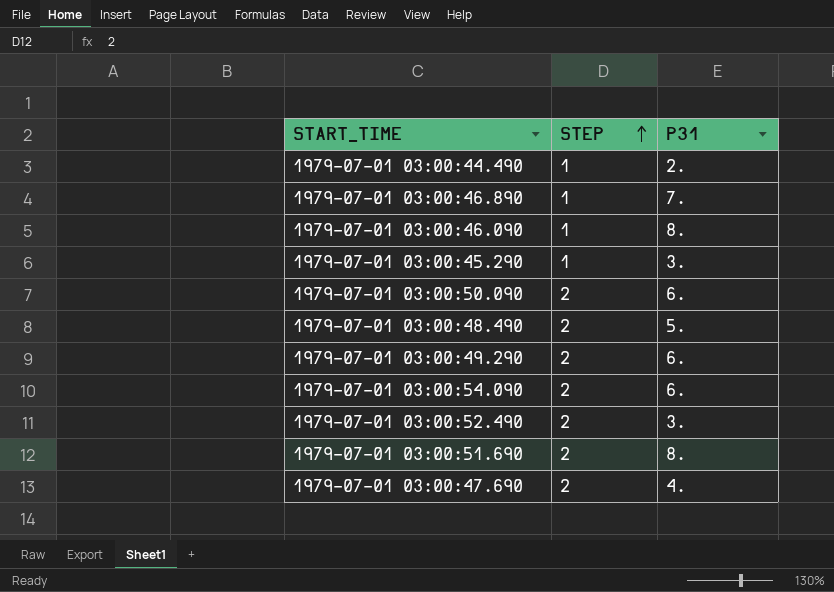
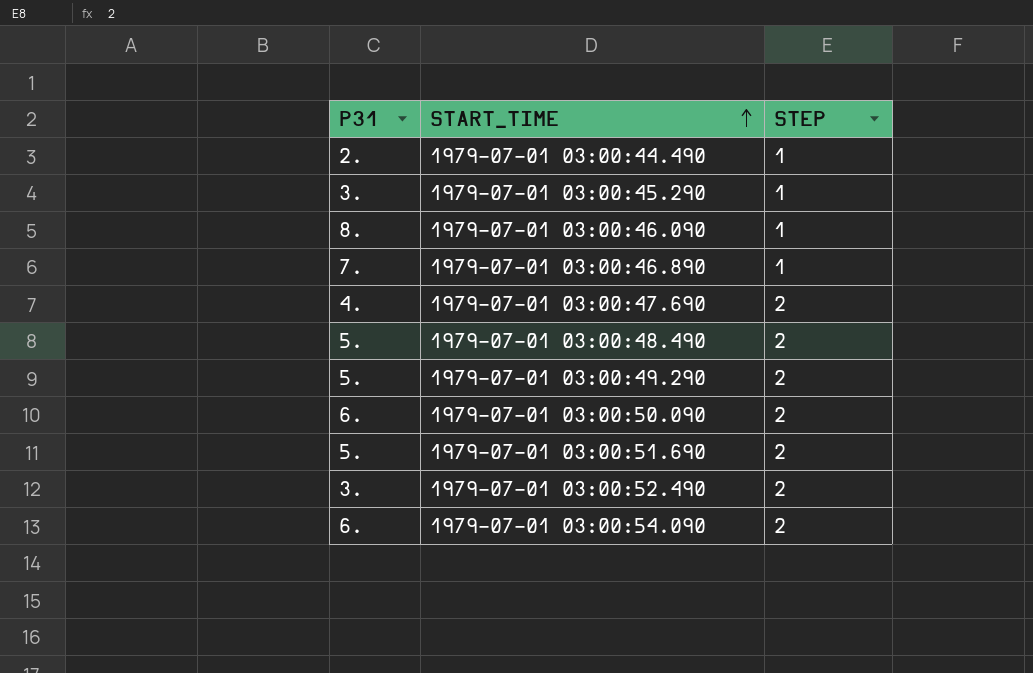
row order: STEP ascending -> START_TIME ascending
column P31 | position: 3 -> 1
1979-07-01 03:00:49.290 | P31: 6. -> 5.
1979-07-01 03:00:51.690 | P31: 8. -> 5.

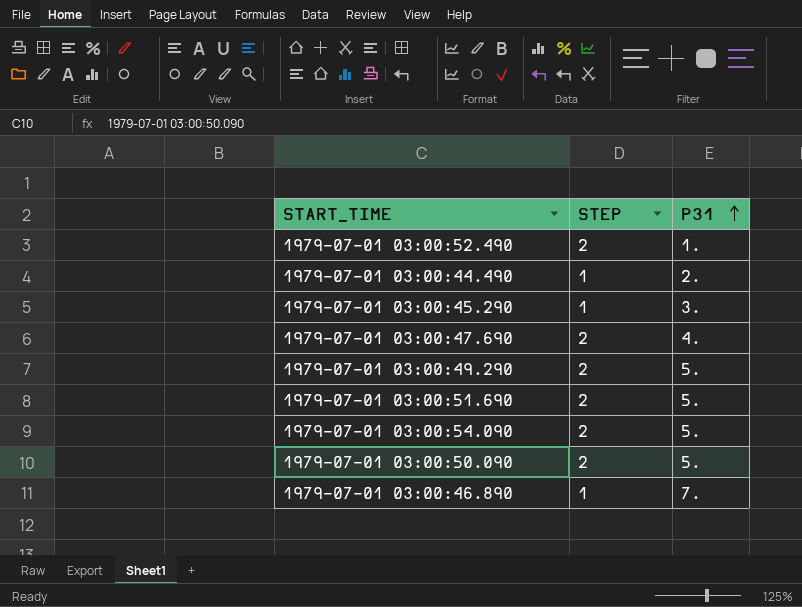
row order: START_TIME ascending -> P31 ascending
column P31 | position: 1 -> 3
row 1979-07-01 03:00:46.090: 8. | 1 -> none
row 1979-07-01 03:00:48.490: 5. | 2 -> none
1979-07-01 03:00:52.490 | P31: 3. -> 1.
1979-07-01 03:00:54.090 | P31: 6. -> 5.
1979-07-01 03:00:50.090 | P31: 6. -> 5.

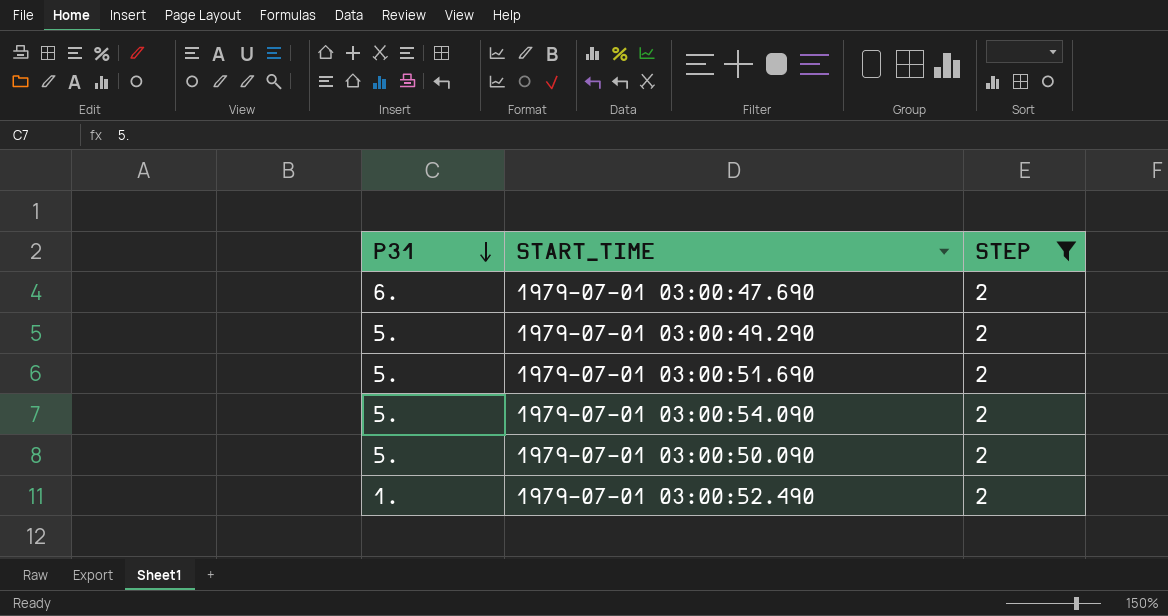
filter: none -> STEP = 2
row order: P31 ascending -> P31 descending
column P31 | position: 3 -> 1
1979-07-01 03:00:47.690 | P31: 4. -> 6.

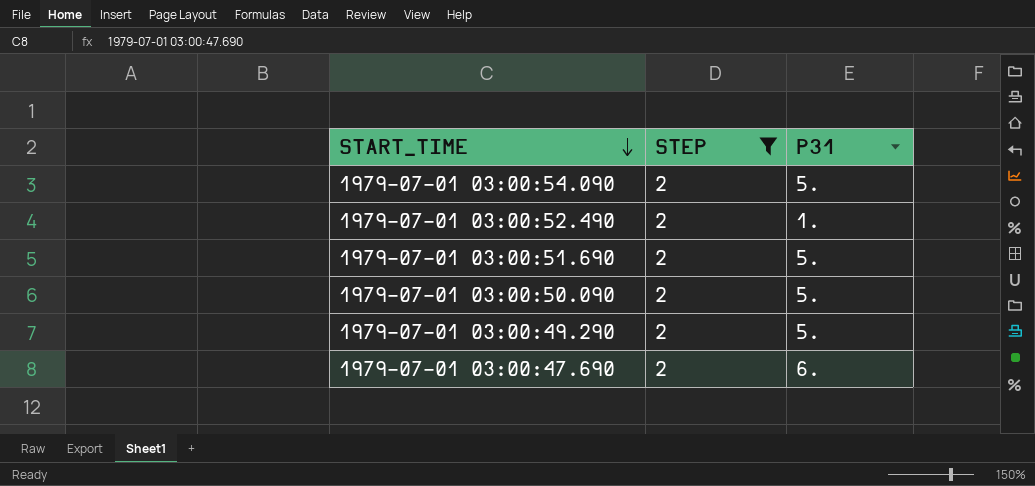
row order: P31 descending -> START_TIME descending
column P31 | position: 1 -> 3

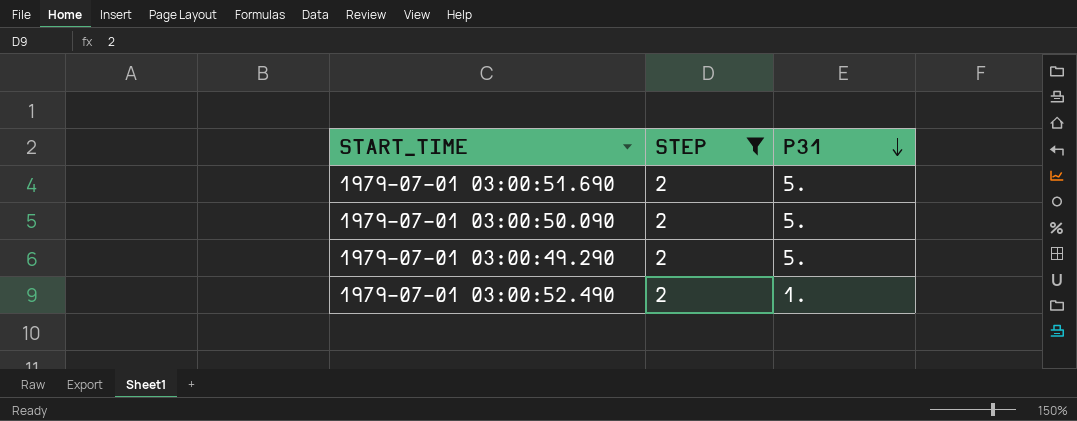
row order: START_TIME descending -> P31 descending
row 1979-07-01 03:00:54.090: 2 | 5. -> none
row 1979-07-01 03:00:47.690: 2 | 6. -> none

